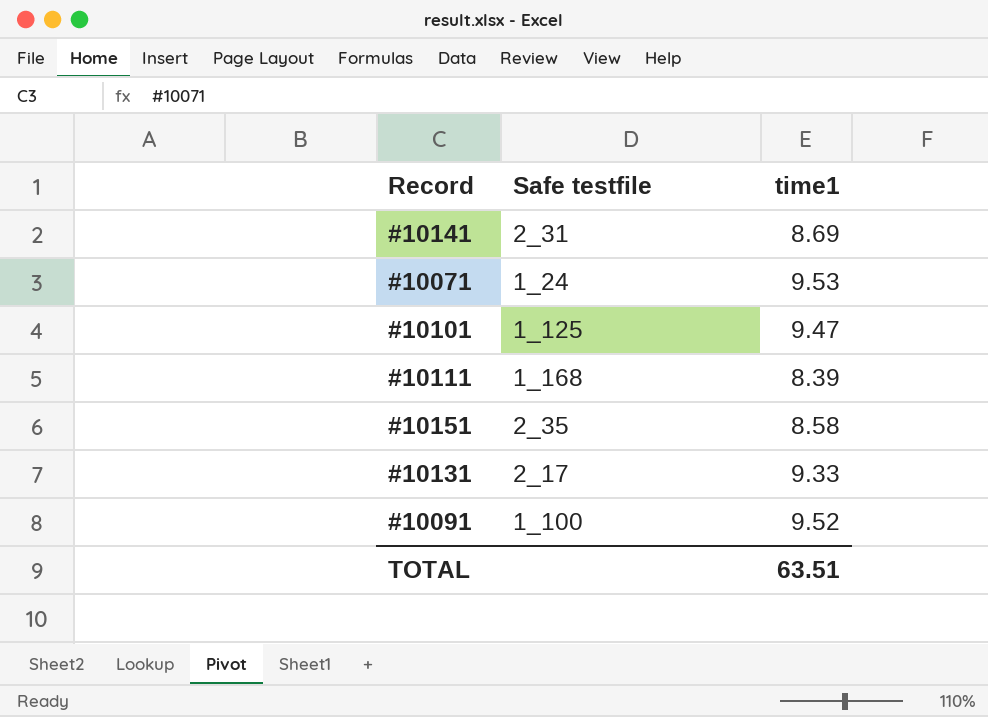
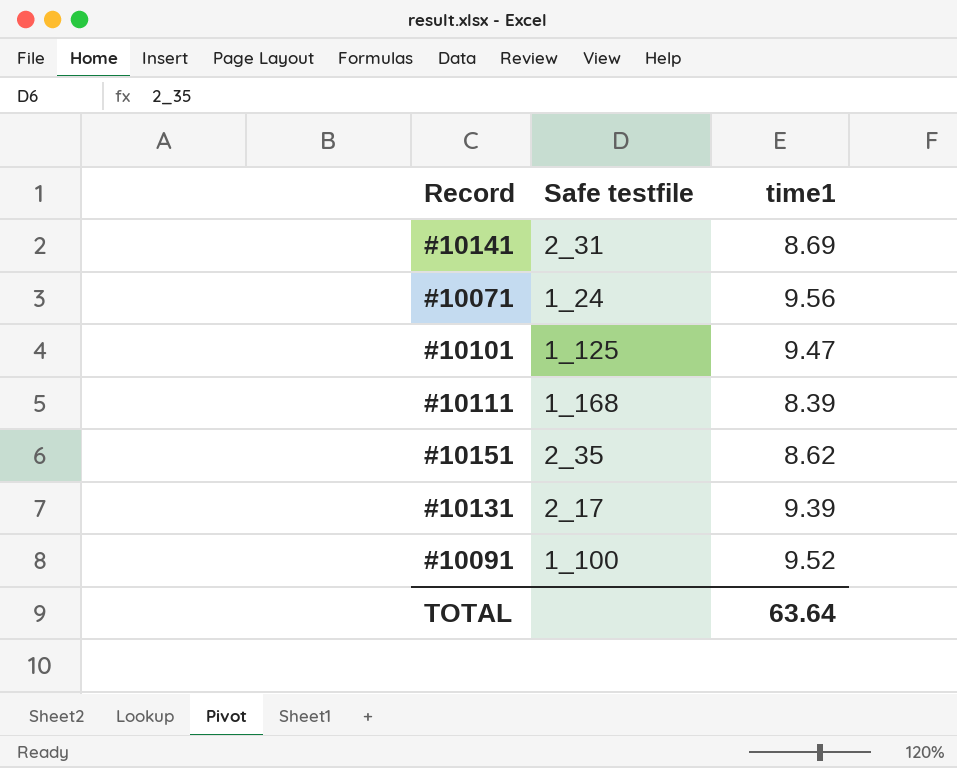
#10071 | time1: 9.53 -> 9.56
#10151 | time1: 8.58 -> 8.62
#10131 | time1: 9.33 -> 9.39
TOTAL | time1: 63.51 -> 63.64

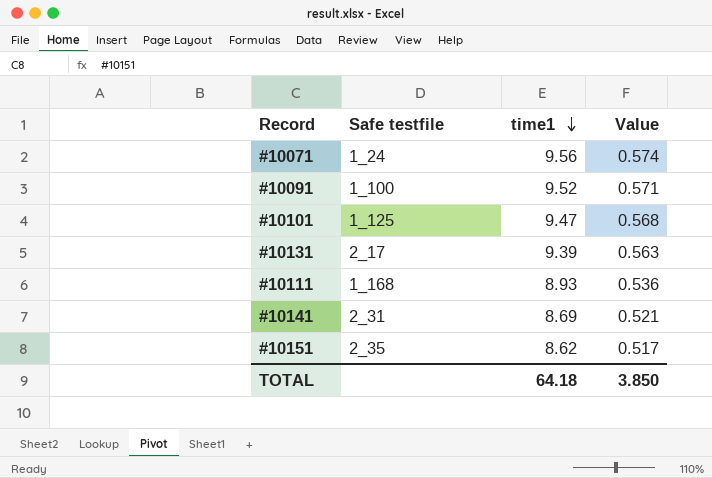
row order: none -> time1 descending
column Value | formula: none -> [time1] * 0.06
#10111 | time1: 8.39 -> 8.93
TOTAL | time1: 63.64 -> 64.18

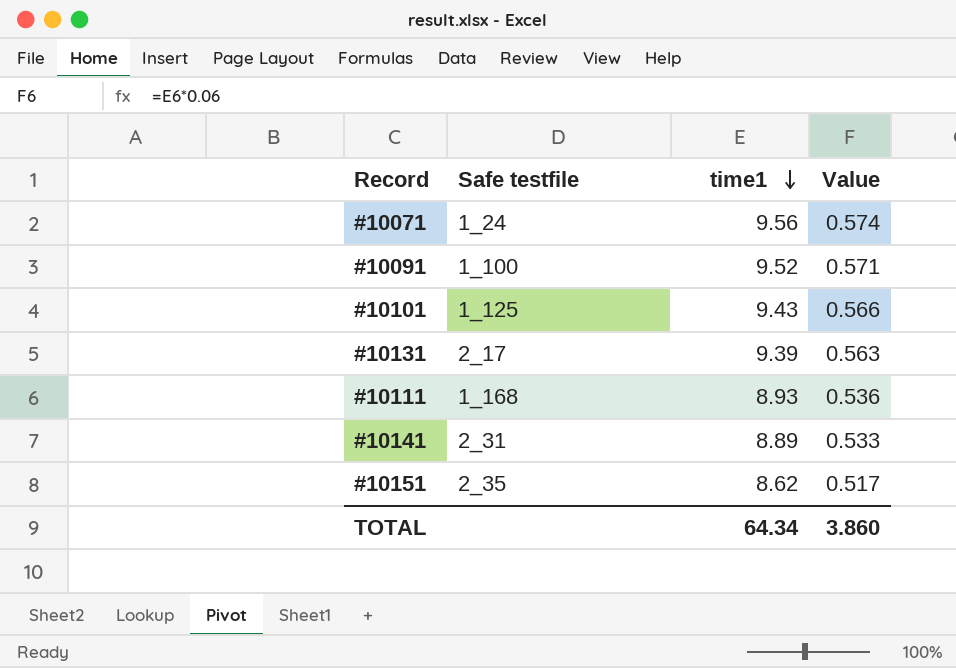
#10101 | time1: 9.47 -> 9.43
#10101 | Value: 0.568 -> 0.566
#10141 | time1: 8.69 -> 8.89
#10141 | Value: 0.521 -> 0.533
TOTAL | time1: 64.18 -> 64.34
TOTAL | Value: 3.850 -> 3.860

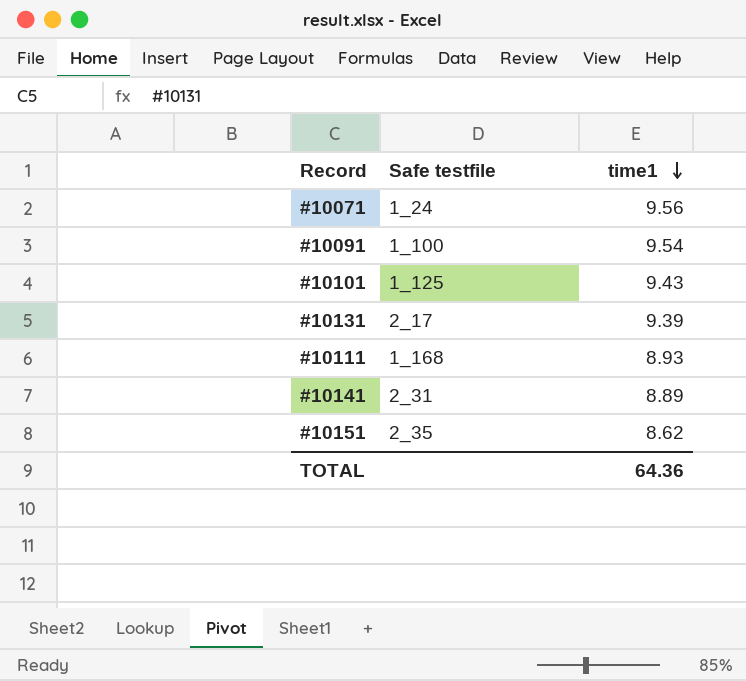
column Value | formula: [time1] * 0.06 -> none
#10091 | time1: 9.52 -> 9.54
TOTAL | time1: 64.34 -> 64.36

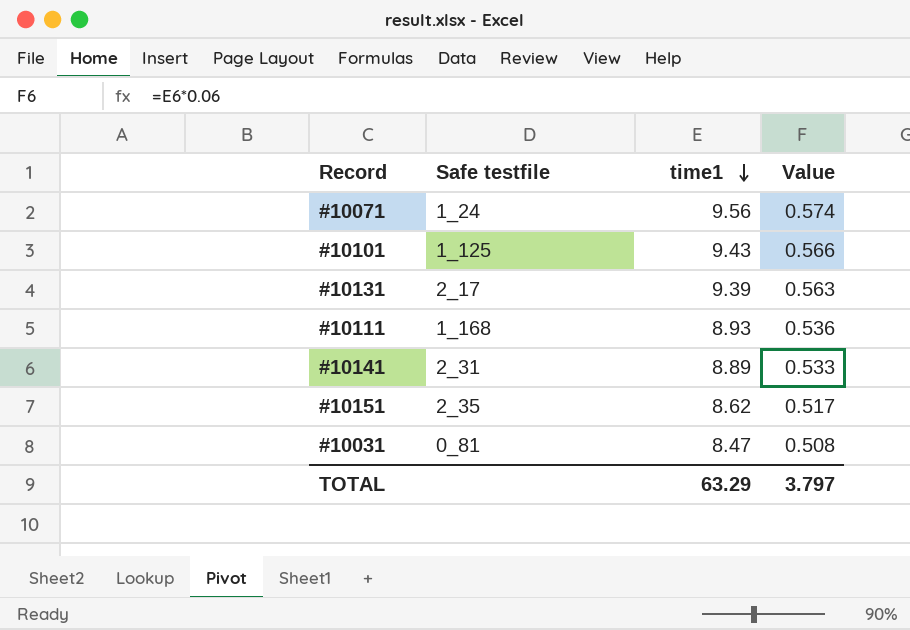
column Value | formula: none -> [time1] * 0.06
row #10091: 1_100 | 9.54 -> none
row #10031: none -> 0_81 | 8.47 | 0.508
TOTAL | time1: 64.36 -> 63.29

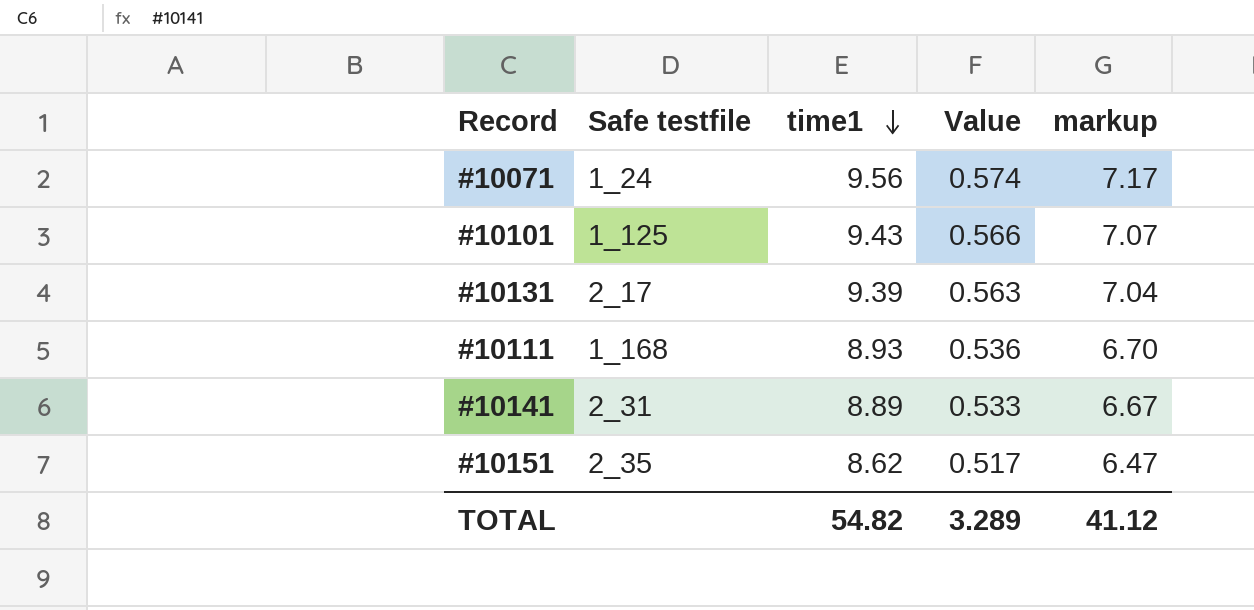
column markup | formula: none -> [time1] * 0.75
row #10031: 0_81 | 8.47 | 0.508 -> none
TOTAL | time1: 63.29 -> 54.82
TOTAL | Value: 3.797 -> 3.289

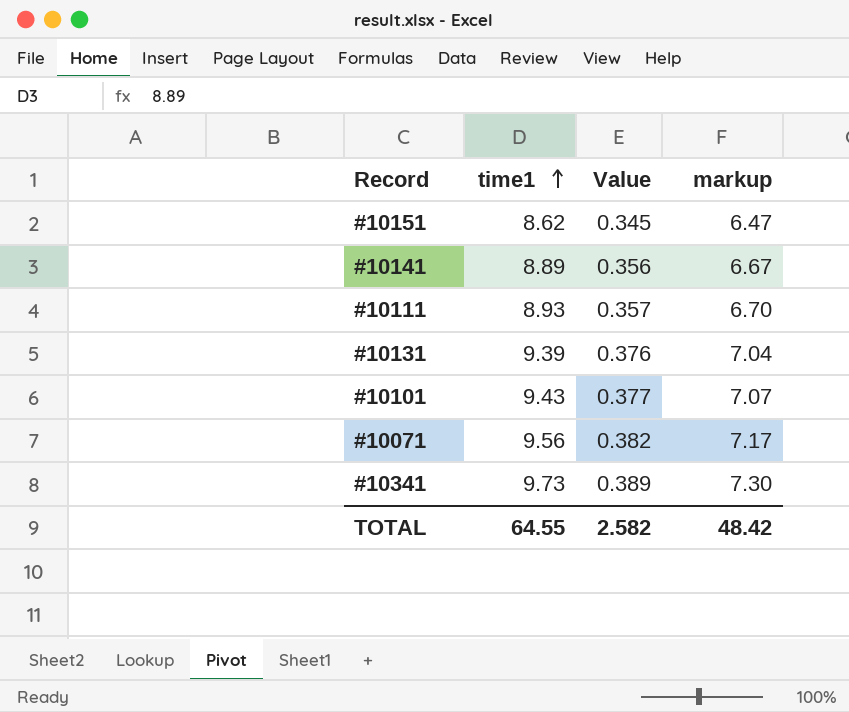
row order: time1 descending -> time1 ascending
column Safe testfile | position: 2 -> none
column Value | formula: [time1] * 0.06 -> [time1] * 0.04
row #10341: none -> 9.73 | 0.389 | 7.30
TOTAL | time1: 54.82 -> 64.55
TOTAL | Value: 3.289 -> 2.582
TOTAL | markup: 41.12 -> 48.42

